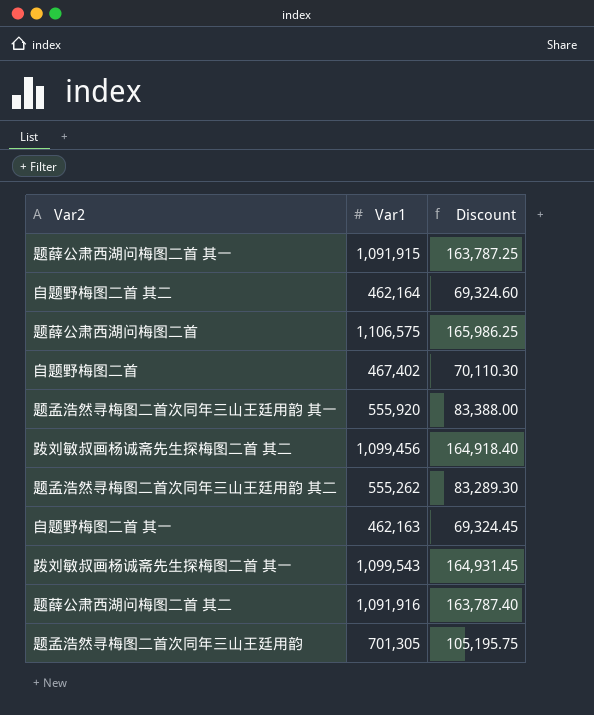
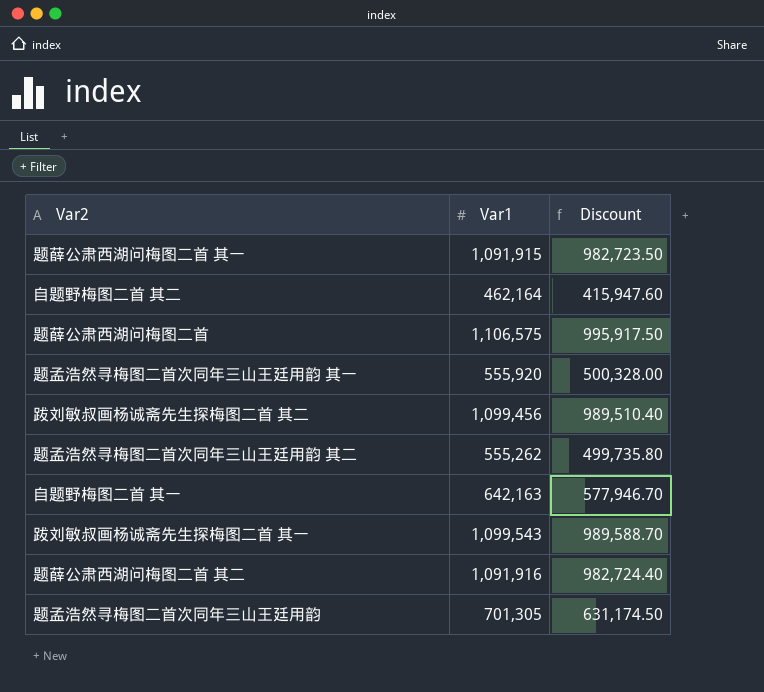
column Discount | formula: [Var1] * 0.15 -> [Var1] * 0.9
row 自题野梅图二首: 467,402 | 70,110.30 -> none
自题野梅图二首 其一 | Var1: 462,163 -> 642,163

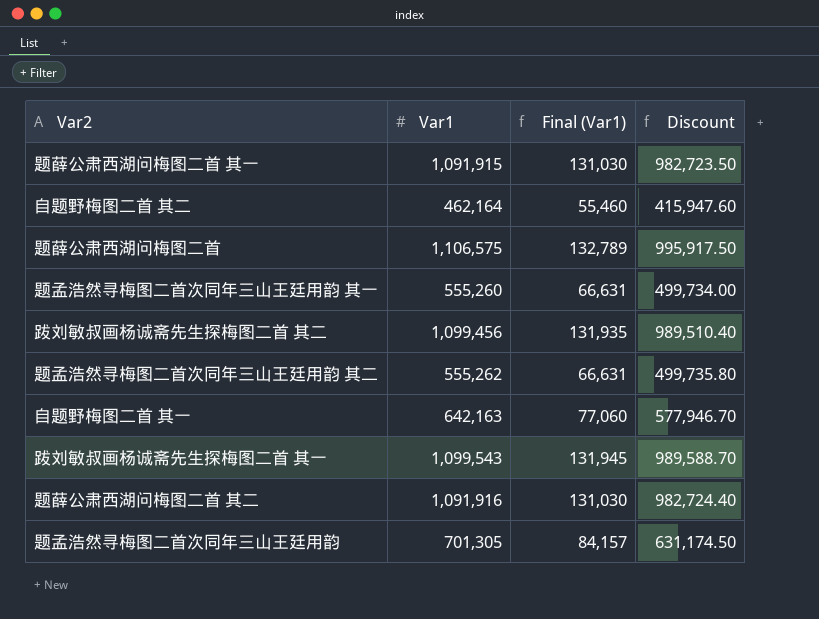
column Final (Var1) | formula: none -> [Var1] * 0.12
题孟浩然寻梅图二首次同年三山王廷用韵 其一 | Var1: 555,920 -> 555,260
题孟浩然寻梅图二首次同年三山王廷用韵 其一 | Discount: 500,328.00 -> 499,734.00

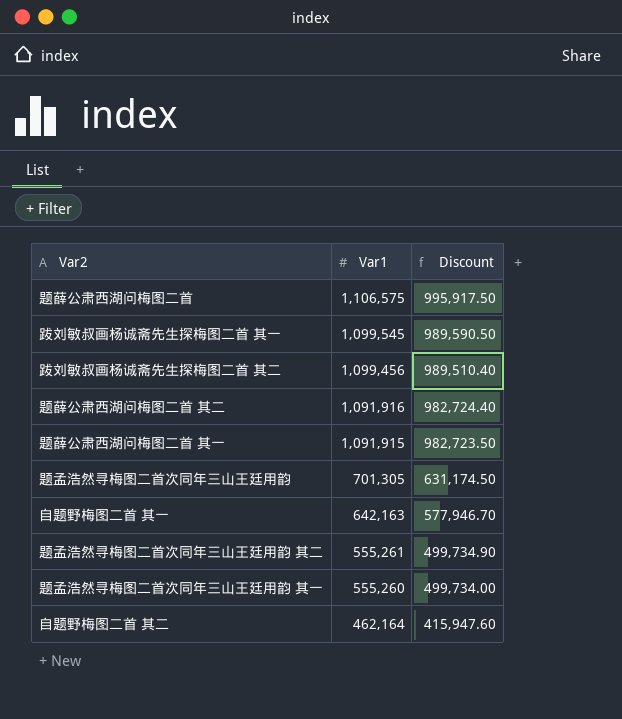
row order: none -> Var1 descending
column Final (Var1) | formula: [Var1] * 0.12 -> none
跋刘敏叔画杨诚斋先生探梅图二首 其一 | Var1: 1,099,543 -> 1,099,545
跋刘敏叔画杨诚斋先生探梅图二首 其一 | Discount: 989,588.70 -> 989,590.50
题孟浩然寻梅图二首次同年三山王廷用韵 其二 | Var1: 555,262 -> 555,261
题孟浩然寻梅图二首次同年三山王廷用韵 其二 | Discount: 499,735.80 -> 499,734.90

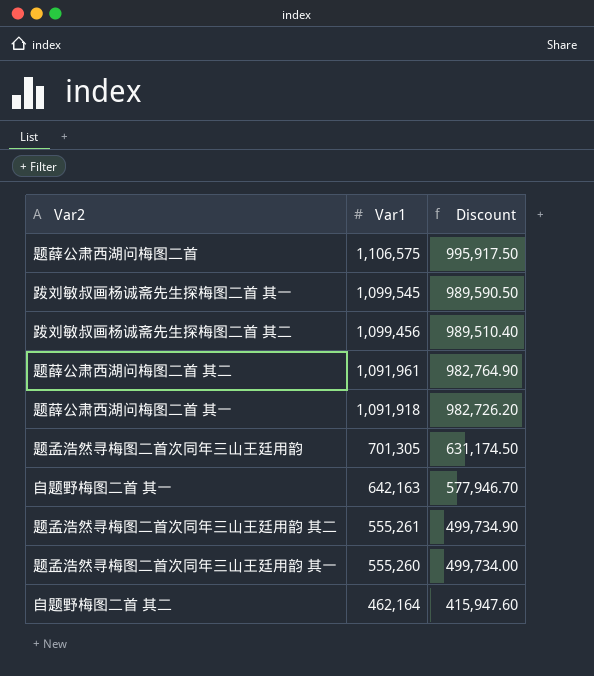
题薛公肃西湖问梅图二首 其二 | Var1: 1,091,916 -> 1,091,961
题薛公肃西湖问梅图二首 其二 | Discount: 982,724.40 -> 982,764.90
题薛公肃西湖问梅图二首 其一 | Var1: 1,091,915 -> 1,091,918
题薛公肃西湖问梅图二首 其一 | Discount: 982,723.50 -> 982,726.20

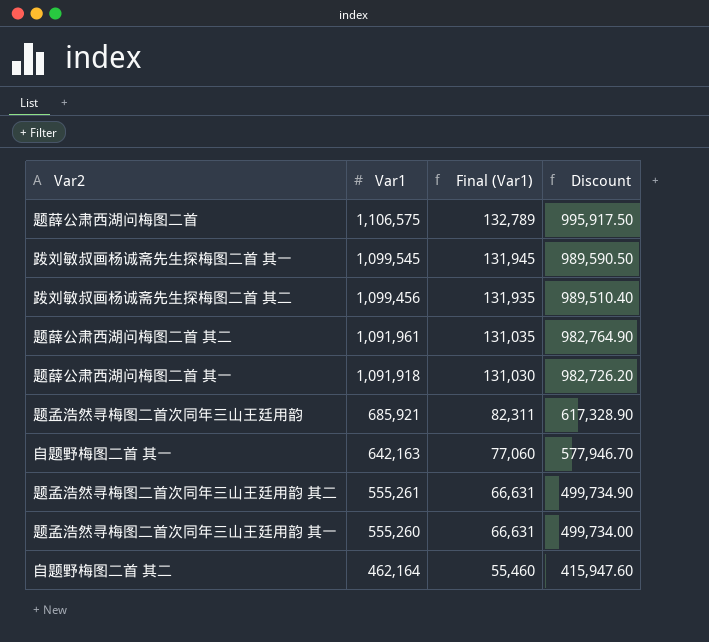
column Final (Var1) | formula: none -> [Var1] * 0.12
题孟浩然寻梅图二首次同年三山王廷用韵 | Var1: 701,305 -> 685,921
题孟浩然寻梅图二首次同年三山王廷用韵 | Discount: 631,174.50 -> 617,328.90

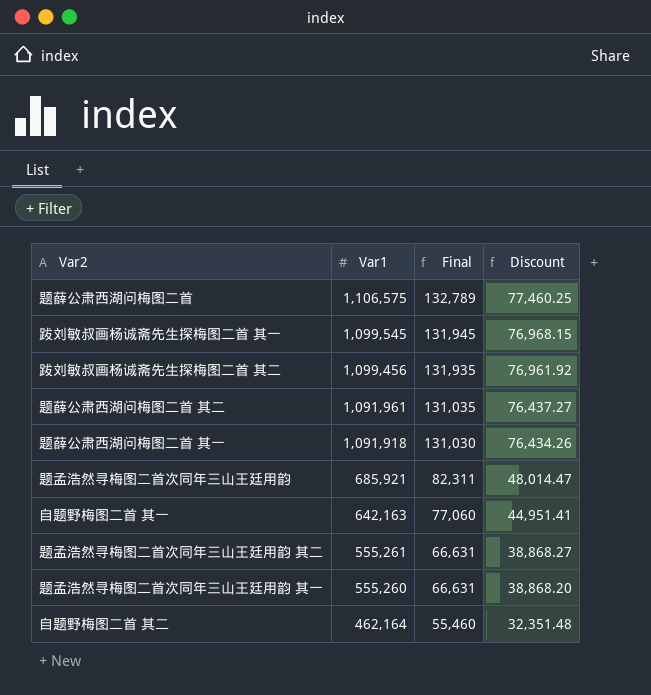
column name: Final (Var1) -> Final
column Discount | formula: [Var1] * 0.9 -> [Var1] * 0.07

